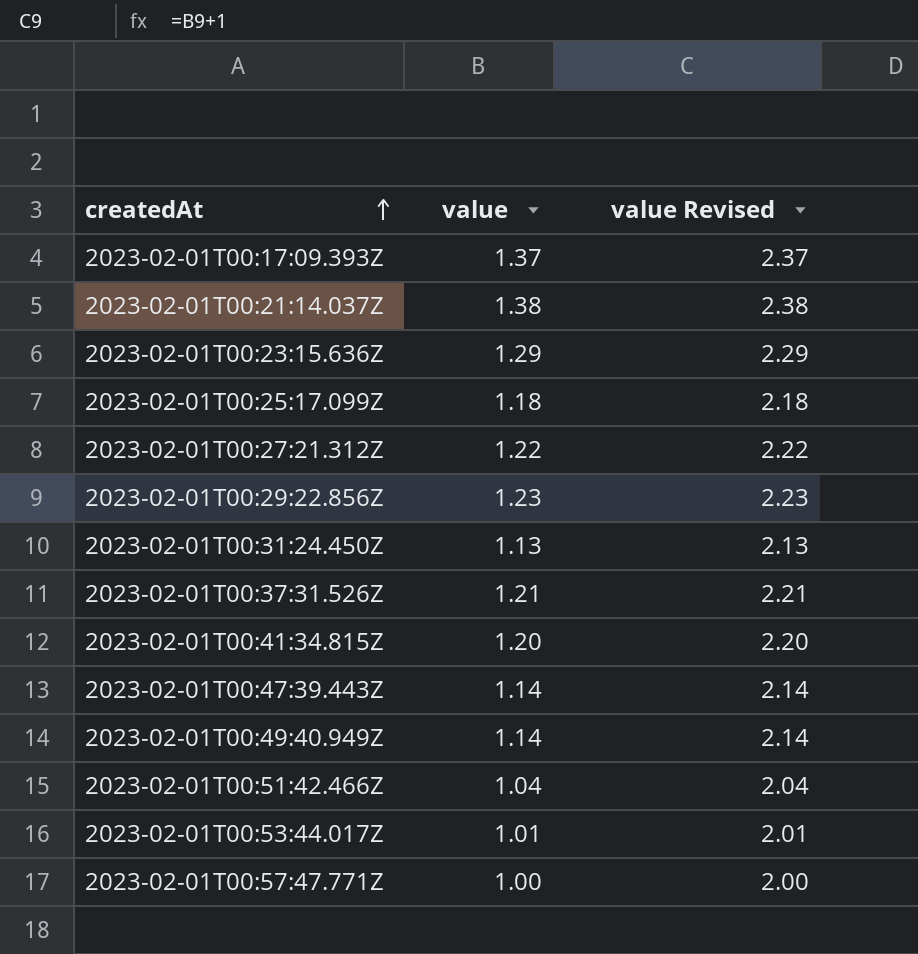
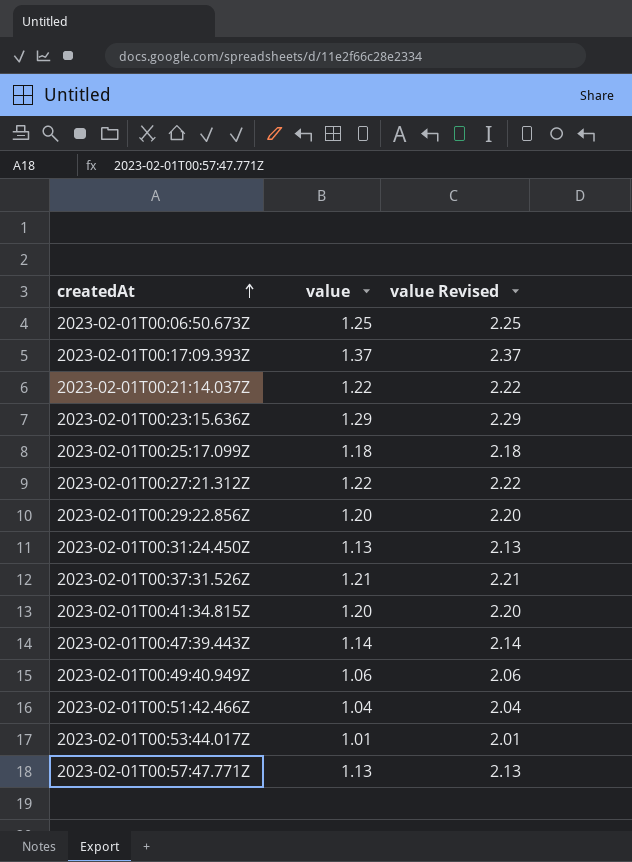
row 2023-02-01T00:06:50.673Z: none -> 1.25 | 2.25
2023-02-01T00:21:14.037Z | value: 1.38 -> 1.22
2023-02-01T00:21:14.037Z | value Revised: 2.38 -> 2.22
2023-02-01T00:29:22.856Z | value: 1.23 -> 1.20
2023-02-01T00:29:22.856Z | value Revised: 2.23 -> 2.20
2023-02-01T00:49:40.949Z | value: 1.14 -> 1.06
2023-02-01T00:49:40.949Z | value Revised: 2.14 -> 2.06
2023-02-01T00:57:47.771Z | value: 1.00 -> 1.13
2023-02-01T00:57:47.771Z | value Revised: 2.00 -> 2.13

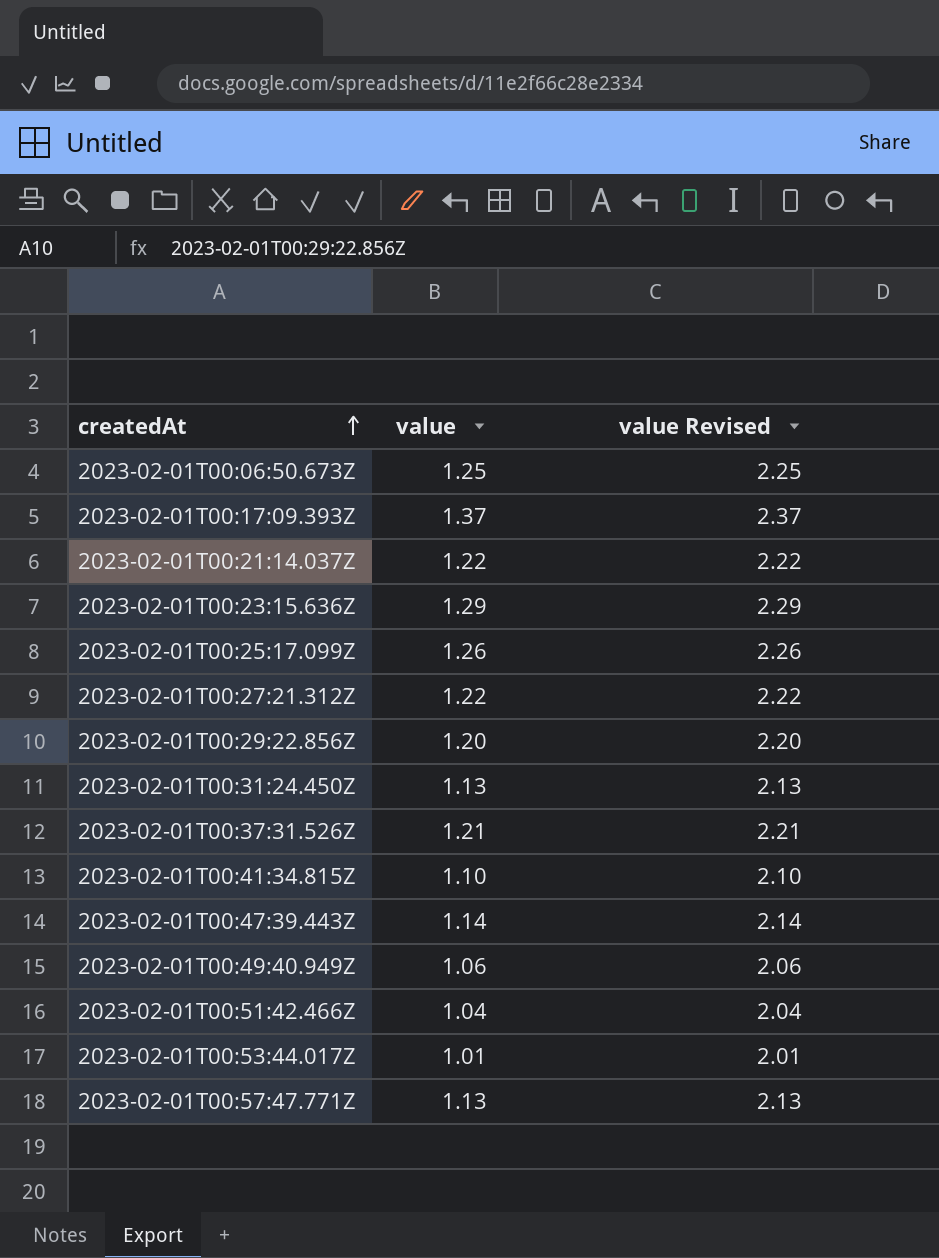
2023-02-01T00:25:17.099Z | value: 1.18 -> 1.26
2023-02-01T00:25:17.099Z | value Revised: 2.18 -> 2.26
2023-02-01T00:41:34.815Z | value: 1.20 -> 1.10
2023-02-01T00:41:34.815Z | value Revised: 2.20 -> 2.10

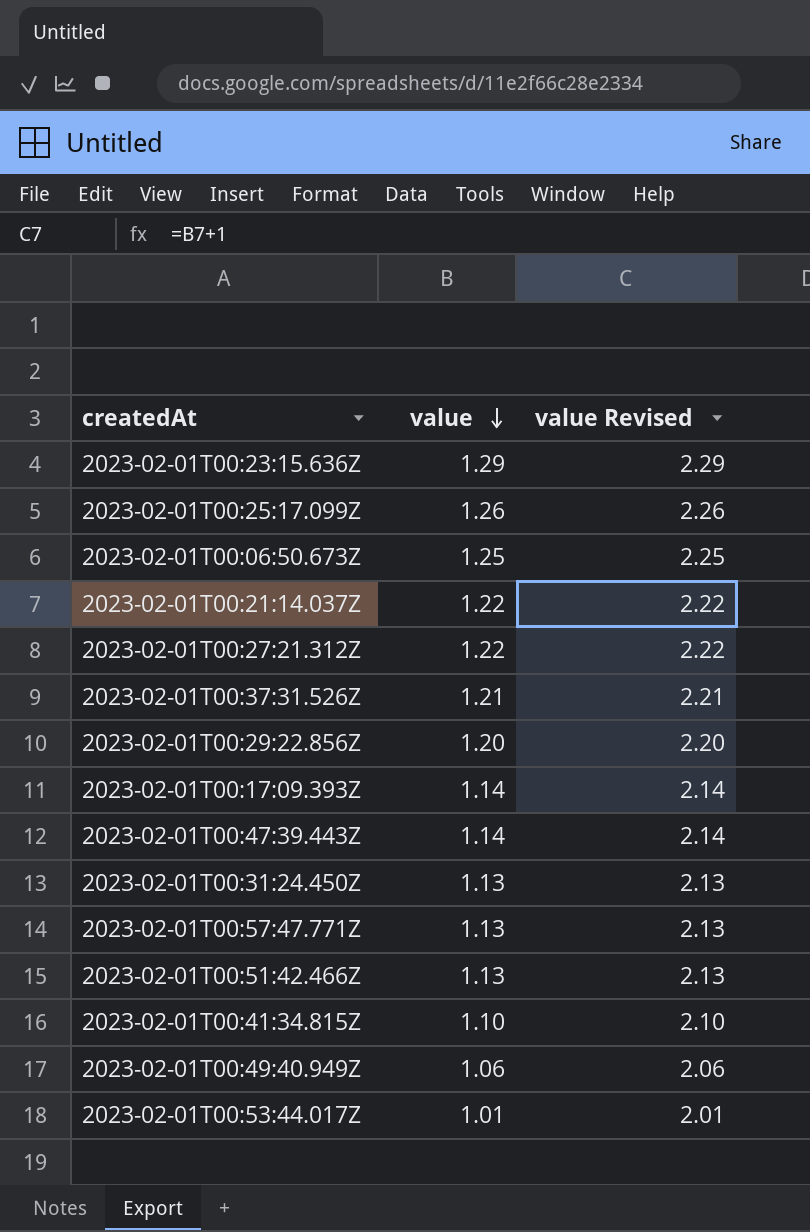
row order: createdAt ascending -> value descending
2023-02-01T00:17:09.393Z | value: 1.37 -> 1.14
2023-02-01T00:17:09.393Z | value Revised: 2.37 -> 2.14
2023-02-01T00:51:42.466Z | value: 1.04 -> 1.13
2023-02-01T00:51:42.466Z | value Revised: 2.04 -> 2.13

